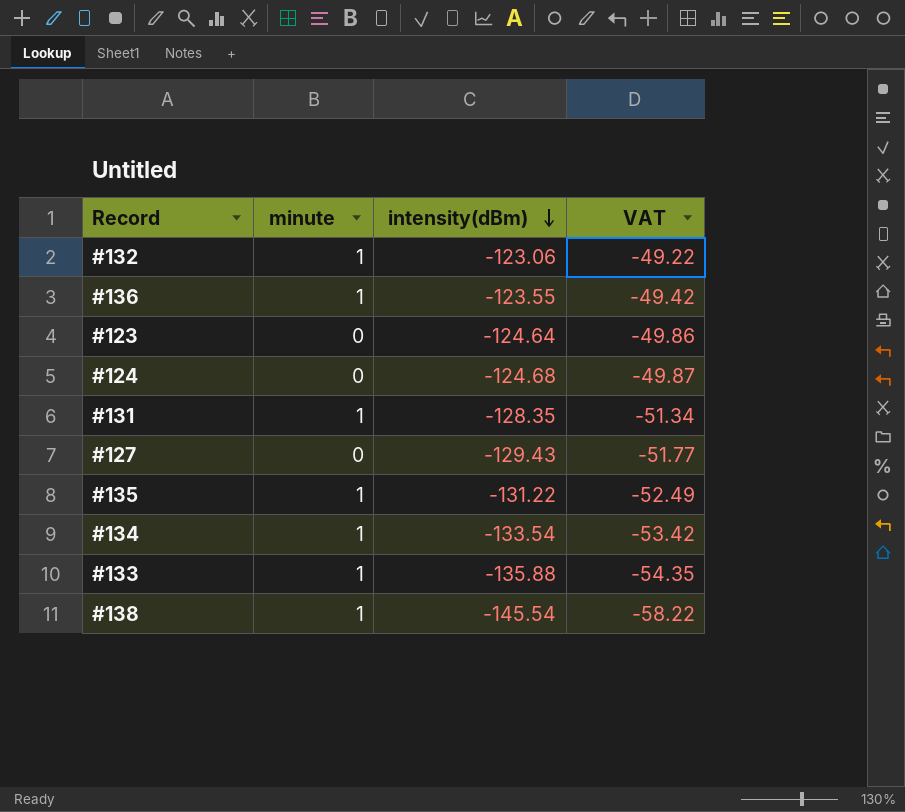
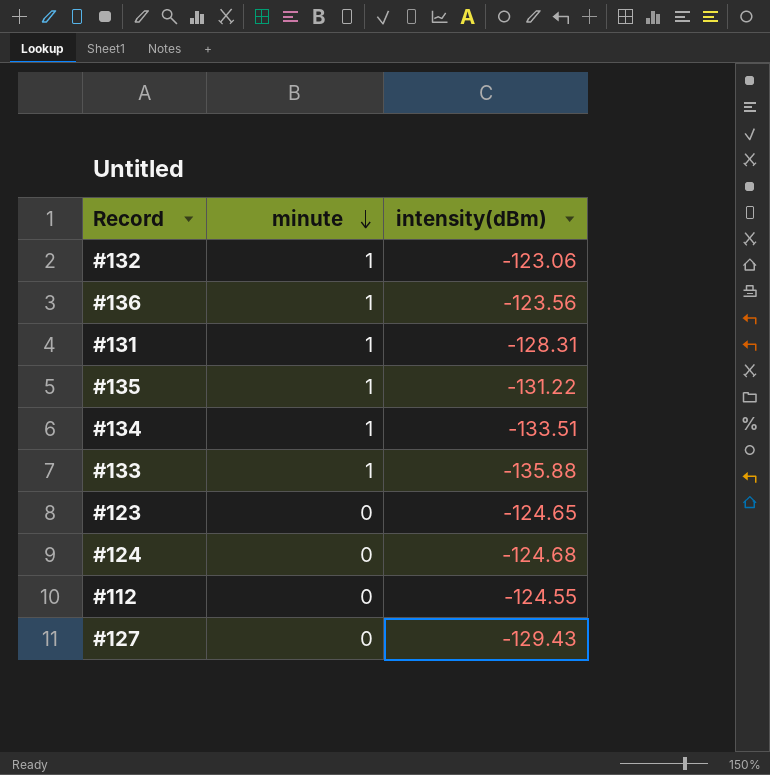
row order: intensity(dBm) descending -> minute descending
column VAT | formula: [intensity(dBm)] * 0.4 -> none
row #138: 1 | -145.54 | -58.22 -> none
#136 | intensity(dBm): -123.55 -> -123.56
#131 | intensity(dBm): -128.35 -> -128.31
#134 | intensity(dBm): -133.54 -> -133.51
#123 | intensity(dBm): -124.64 -> -124.65
row #112: none -> 0 | -124.55

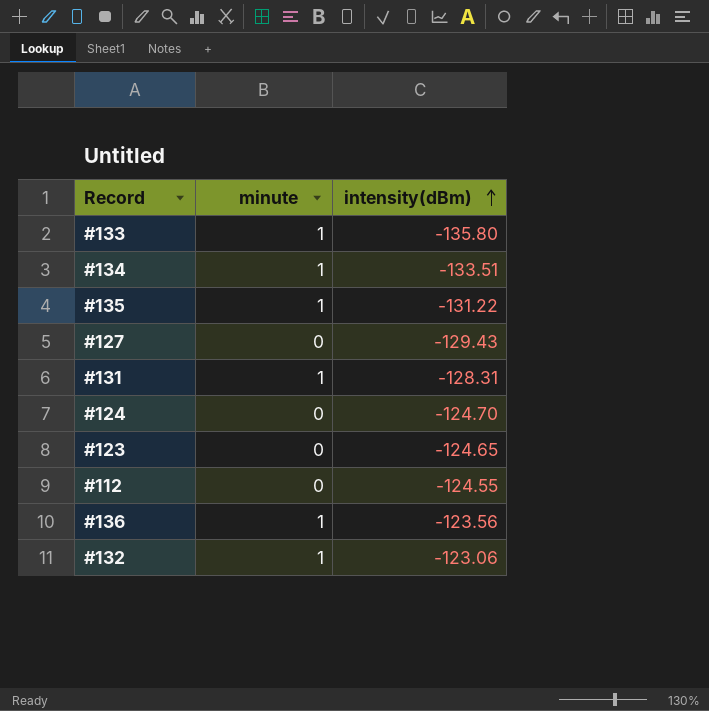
row order: minute descending -> intensity(dBm) ascending
#133 | intensity(dBm): -135.88 -> -135.80
#124 | intensity(dBm): -124.68 -> -124.70

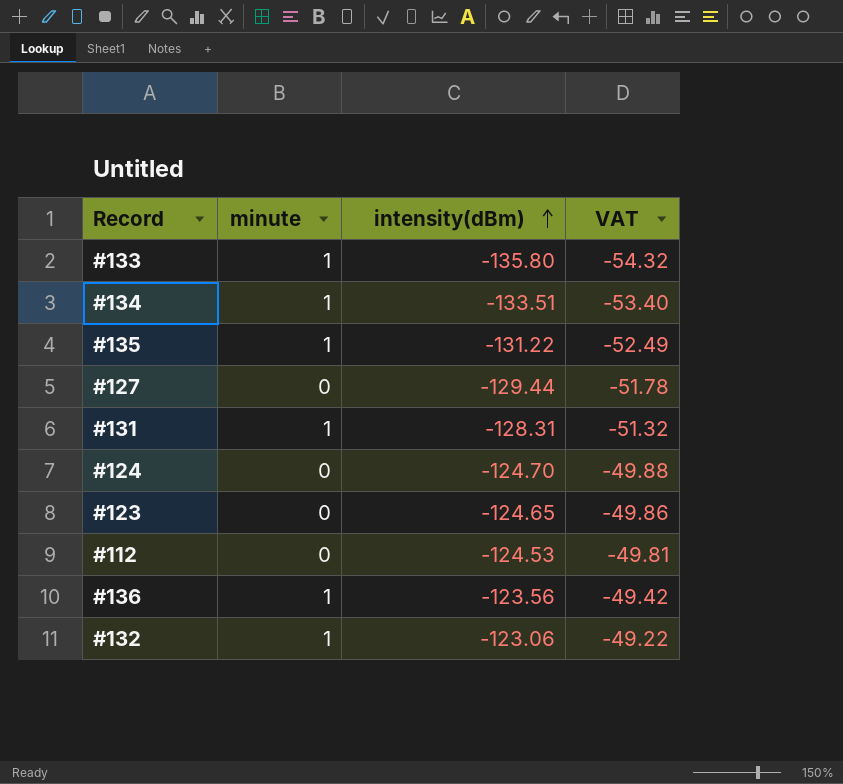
column VAT | formula: none -> [intensity(dBm)] * 0.4
#127 | intensity(dBm): -129.43 -> -129.44
#112 | intensity(dBm): -124.55 -> -124.53

